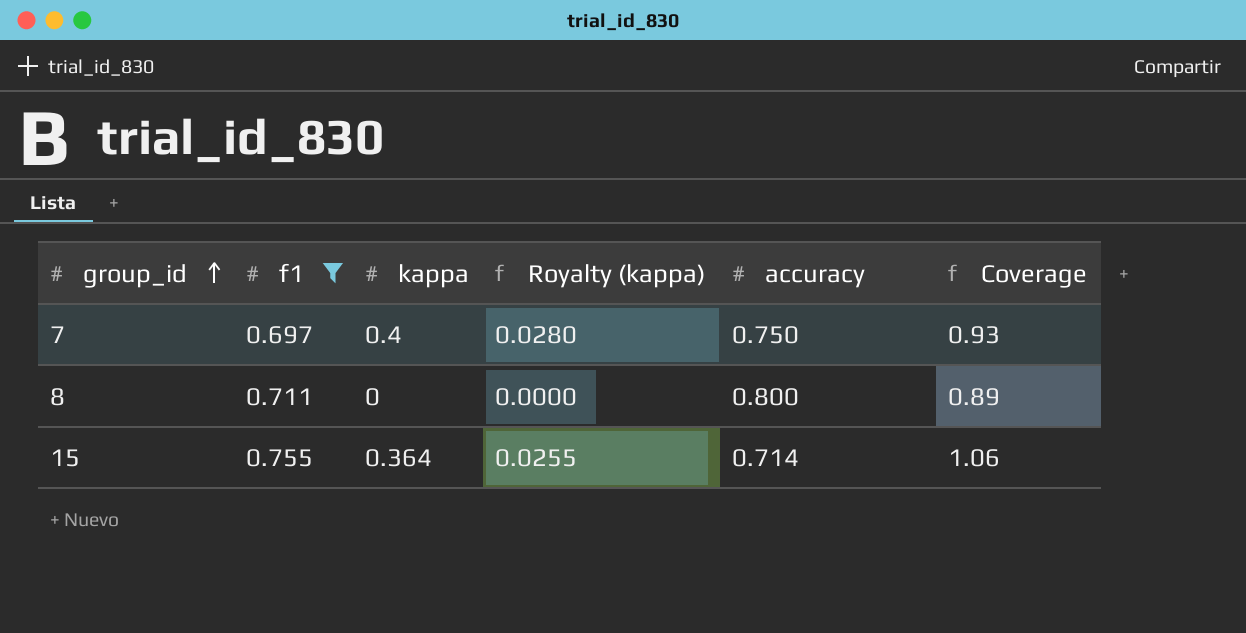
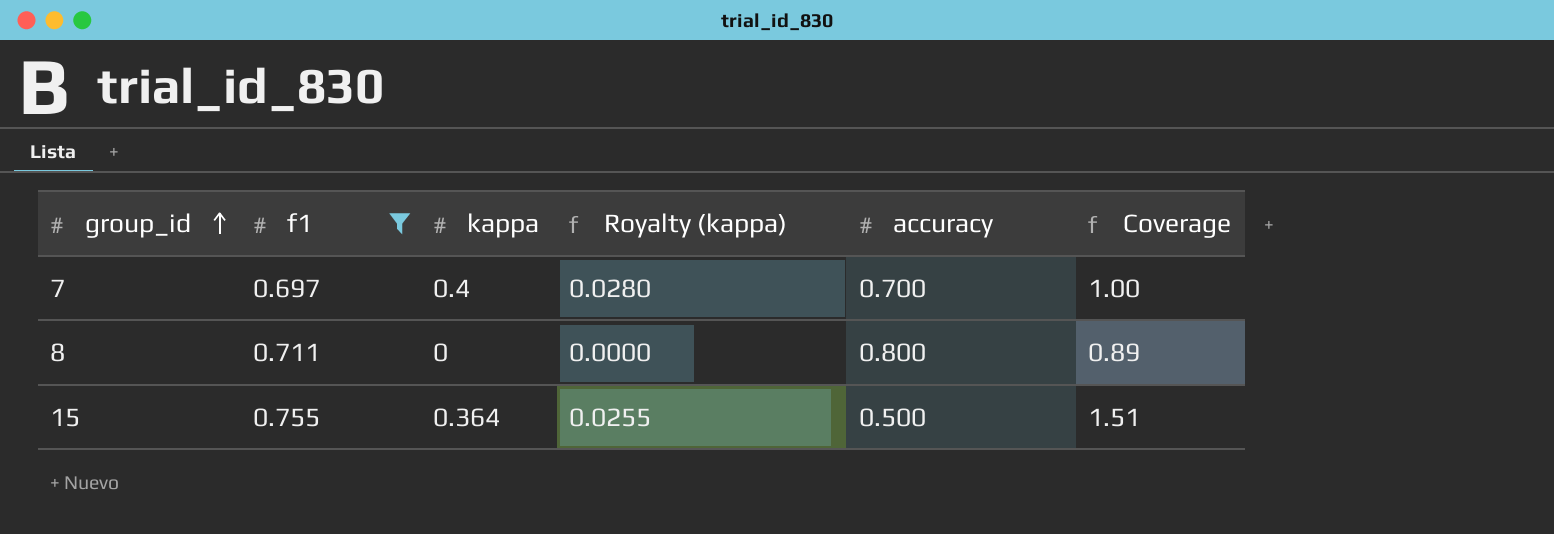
7 | accuracy: 0.750 -> 0.700
7 | Coverage: 0.93 -> 1.00
15 | accuracy: 0.714 -> 0.500
15 | Coverage: 1.06 -> 1.51

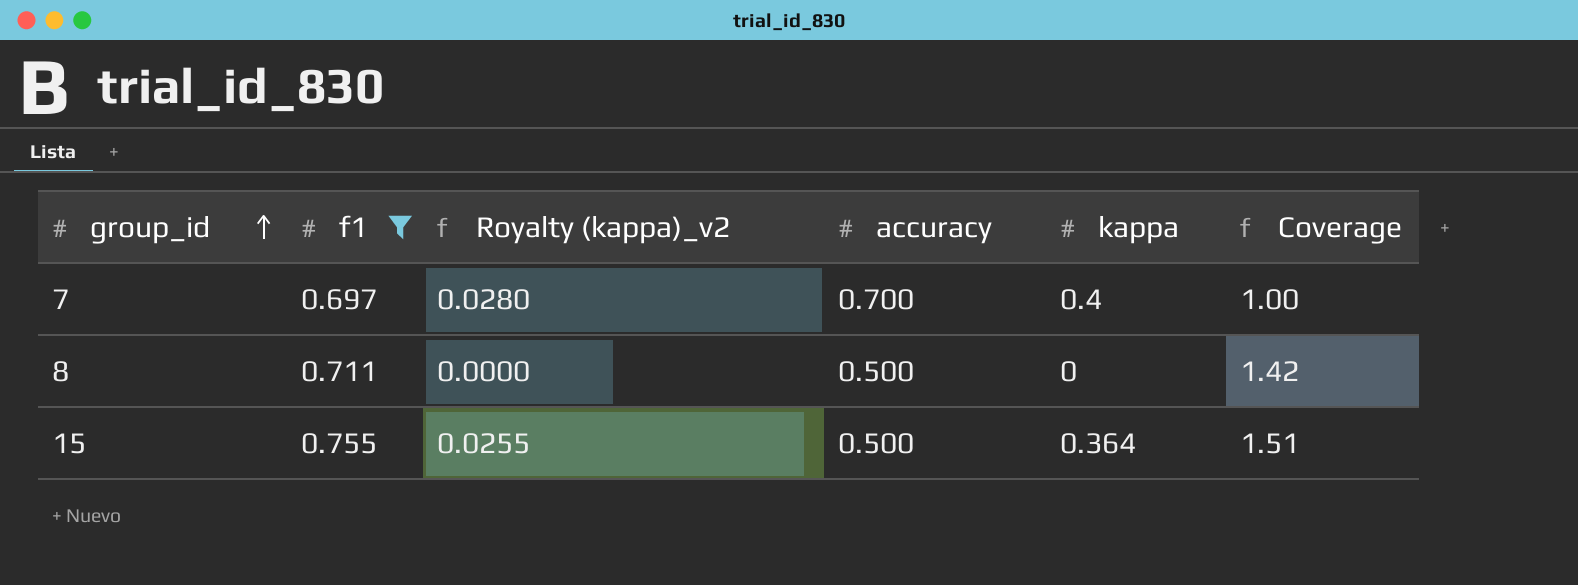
column name: Royalty (kappa) -> Royalty (kappa)_v2
column kappa | position: 3 -> 5
8 | accuracy: 0.800 -> 0.500
8 | Coverage: 0.89 -> 1.42

